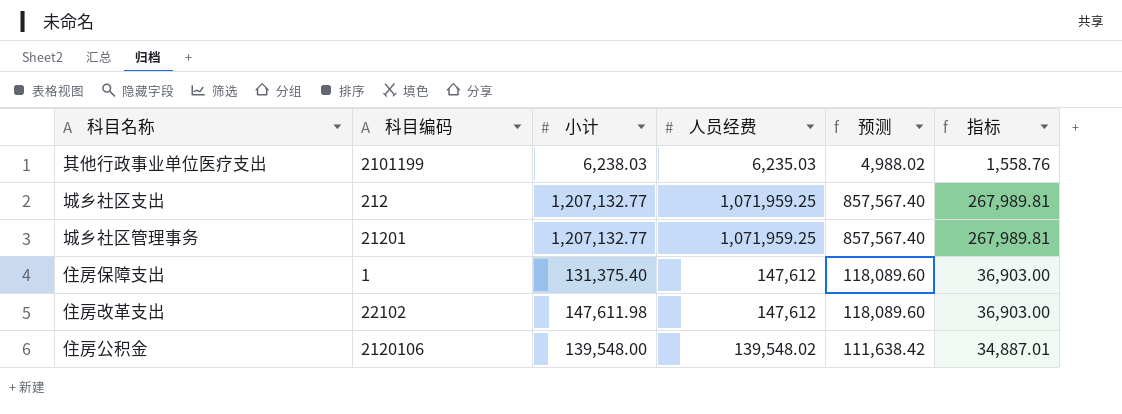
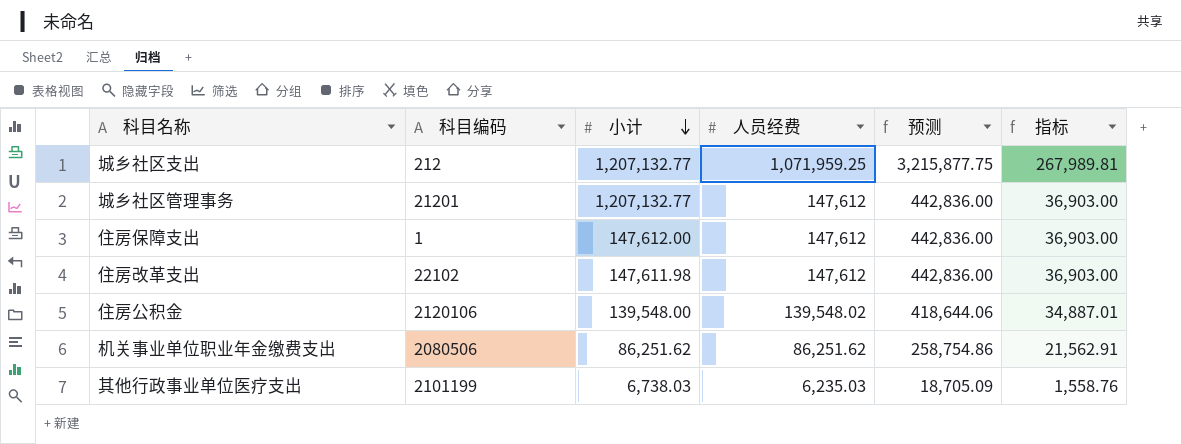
row order: none -> 小计 descending
column 预测 | formula: [人员经费] * 0.8 -> [人员经费] * 3
城乡社区管理事务 | 人员经费: 1,071,959.25 -> 147,612
城乡社区管理事务 | 指标: 267,989.81 -> 36,903.00
住房保障支出 | 小计: 131,375.40 -> 147,612.00
row 机关事业单位职业年金缴费支出: none -> 2080506 | 86,251.62 | 86,251.62 | 258,754.86 | 21,562.91
其他行政事业单位医疗支出 | 小计: 6,238.03 -> 6,738.03

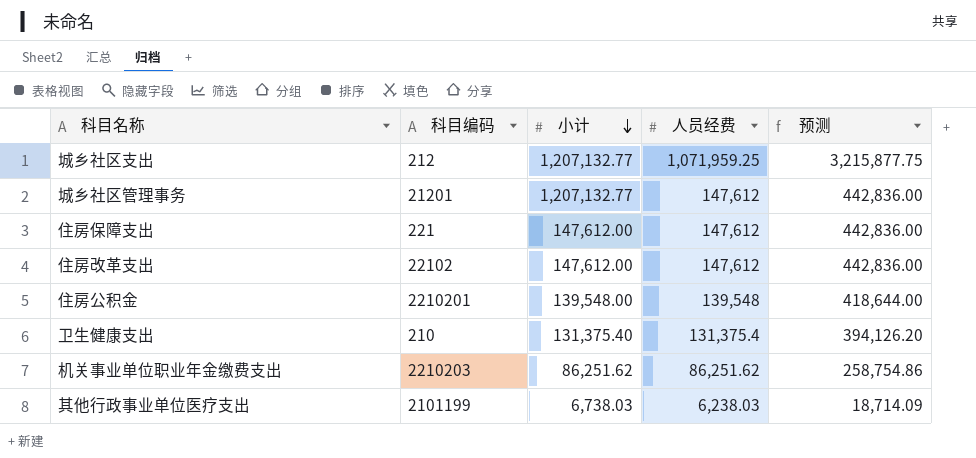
column 指标 | formula: [人员经费] * 0.25 -> none
住房保障支出 | 科目编码: 1 -> 221
住房改革支出 | 小计: 147,611.98 -> 147,612.00
住房公积金 | 科目编码: 2120106 -> 2210201
住房公积金 | 人员经费: 139,548.02 -> 139,548
住房公积金 | 预测: 418,644.06 -> 418,644.00
row 卫生健康支出: none -> 210 | 131,375.40 | 131,375.4 | 394,126.20
机关事业单位职业年金缴费支出 | 科目编码: 2080506 -> 2210203
其他行政事业单位医疗支出 | 人员经费: 6,235.03 -> 6,238.03
其他行政事业单位医疗支出 | 预测: 18,705.09 -> 18,714.09

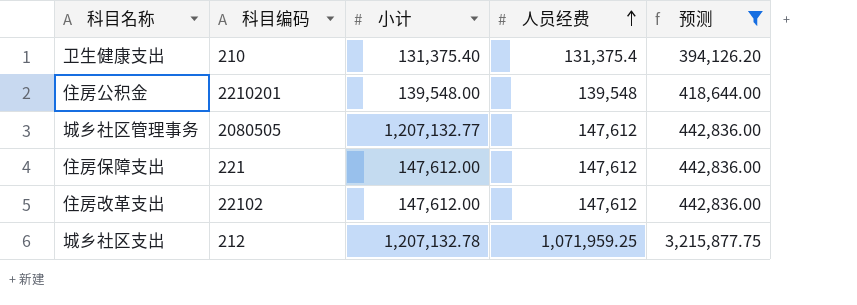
filter: none -> 预测 >= 394,126.20
row order: 小计 descending -> 人员经费 ascending
城乡社区管理事务 | 科目编码: 21201 -> 2080505
城乡社区支出 | 小计: 1,207,132.77 -> 1,207,132.78

